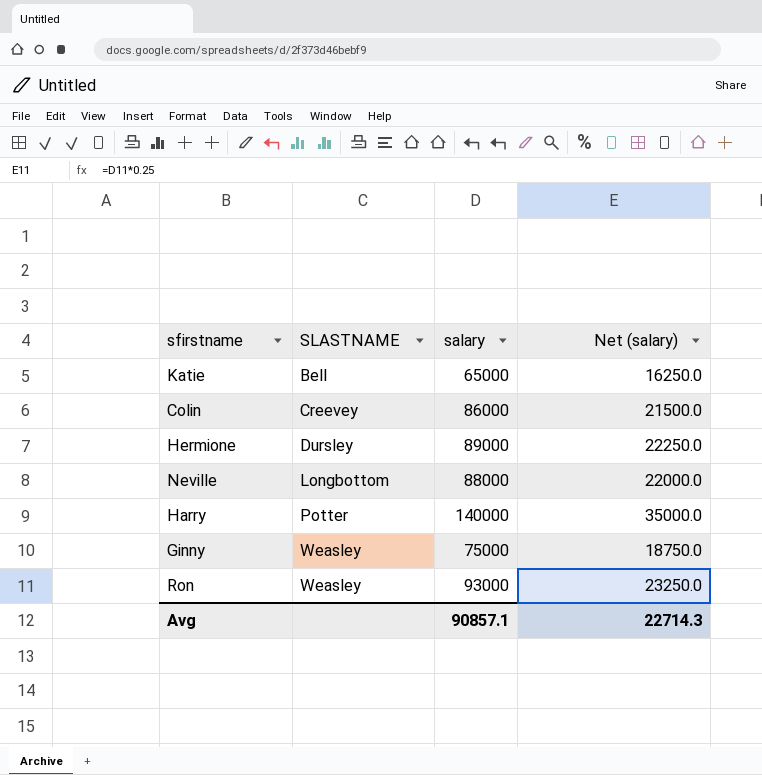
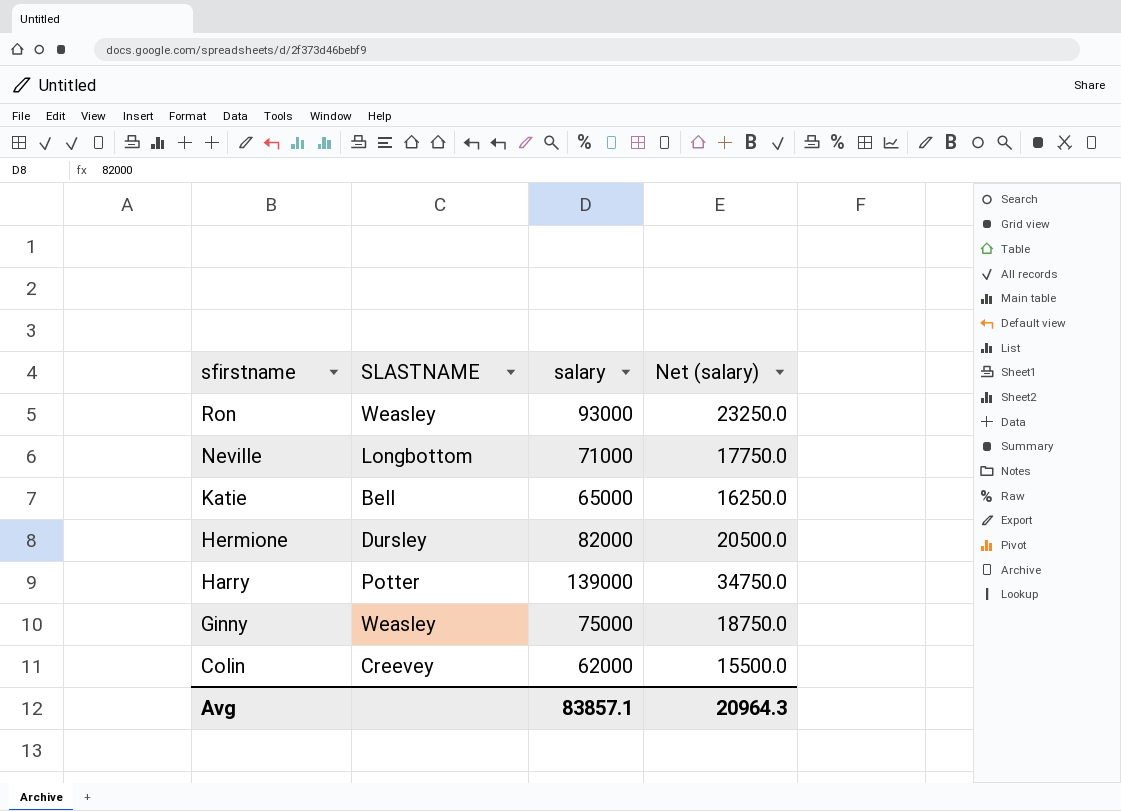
row order: SLASTNAME ascending -> sfirstname descending
Neville | salary: 88000 -> 71000
Neville | Net (salary): 22000.0 -> 17750.0
Hermione | salary: 89000 -> 82000
Hermione | Net (salary): 22250.0 -> 20500.0
Harry | salary: 140000 -> 139000
Harry | Net (salary): 35000.0 -> 34750.0
Colin | salary: 86000 -> 62000
Colin | Net (salary): 21500.0 -> 15500.0
Avg | salary: 90857.1 -> 83857.1
Avg | Net (salary): 22714.3 -> 20964.3

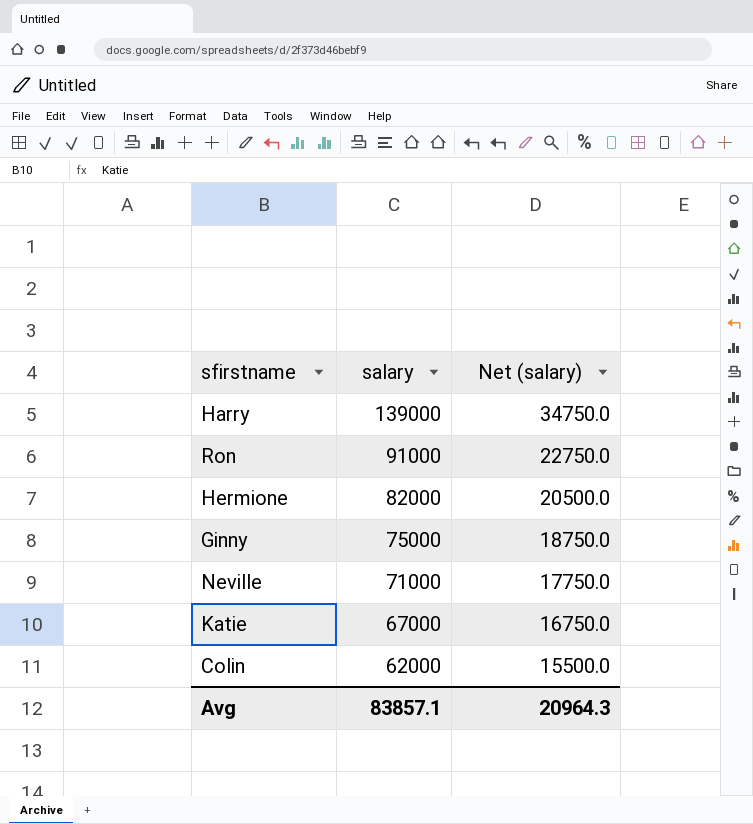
row order: sfirstname descending -> salary descending
column SLASTNAME | position: 2 -> none
Ron | salary: 93000 -> 91000
Ron | Net (salary): 23250.0 -> 22750.0
Katie | salary: 65000 -> 67000
Katie | Net (salary): 16250.0 -> 16750.0

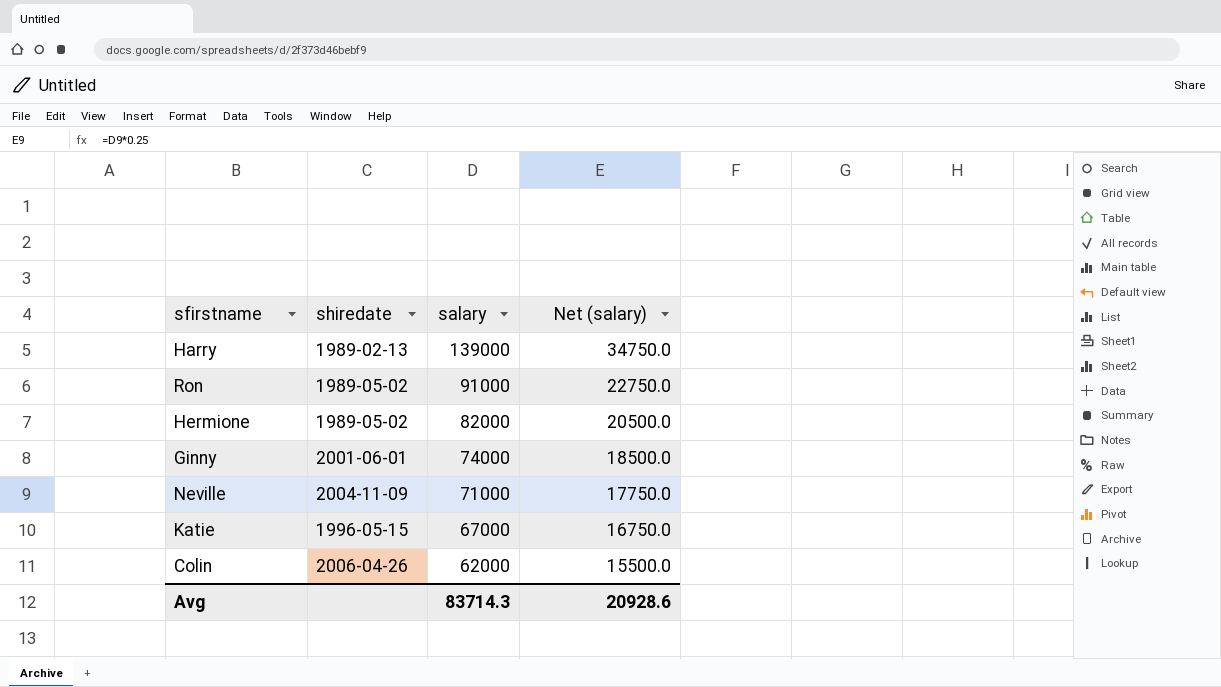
column shiredate | position: none -> 2
Ginny | salary: 75000 -> 74000
Ginny | Net (salary): 18750.0 -> 18500.0
Avg | salary: 83857.1 -> 83714.3
Avg | Net (salary): 20964.3 -> 20928.6

